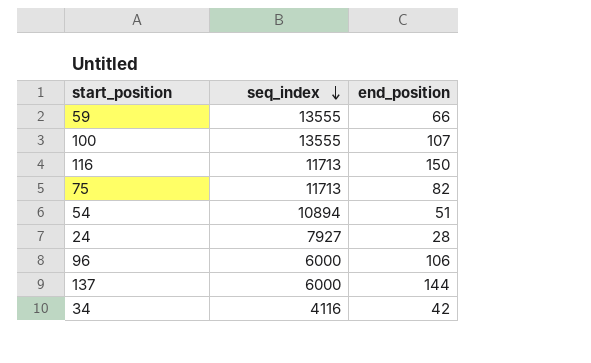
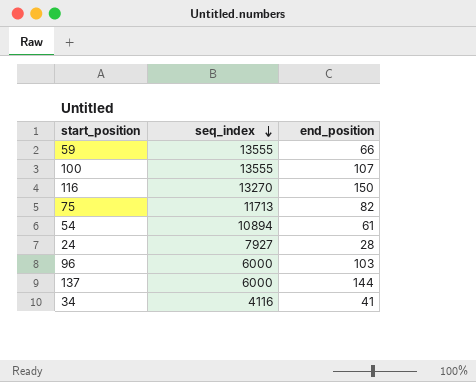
116 | seq_index: 11713 -> 13270
54 | end_position: 51 -> 61
96 | end_position: 106 -> 103
34 | end_position: 42 -> 41

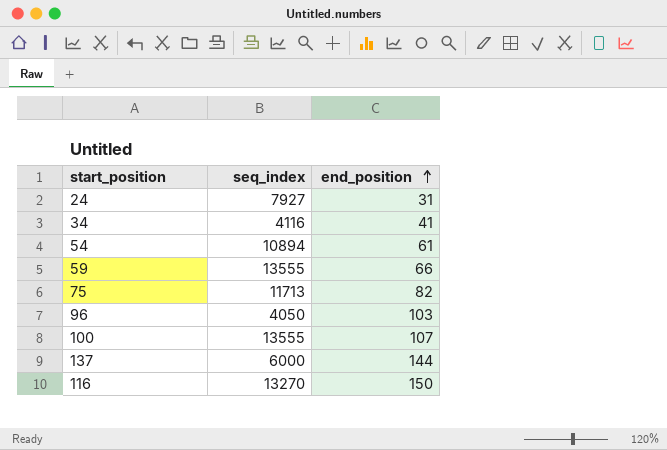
row order: seq_index descending -> end_position ascending
24 | end_position: 28 -> 31
96 | seq_index: 6000 -> 4050

